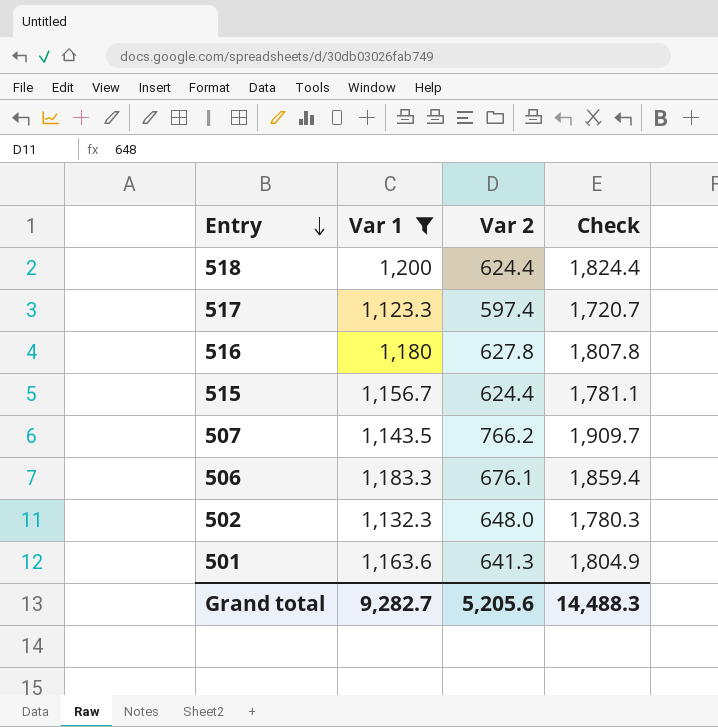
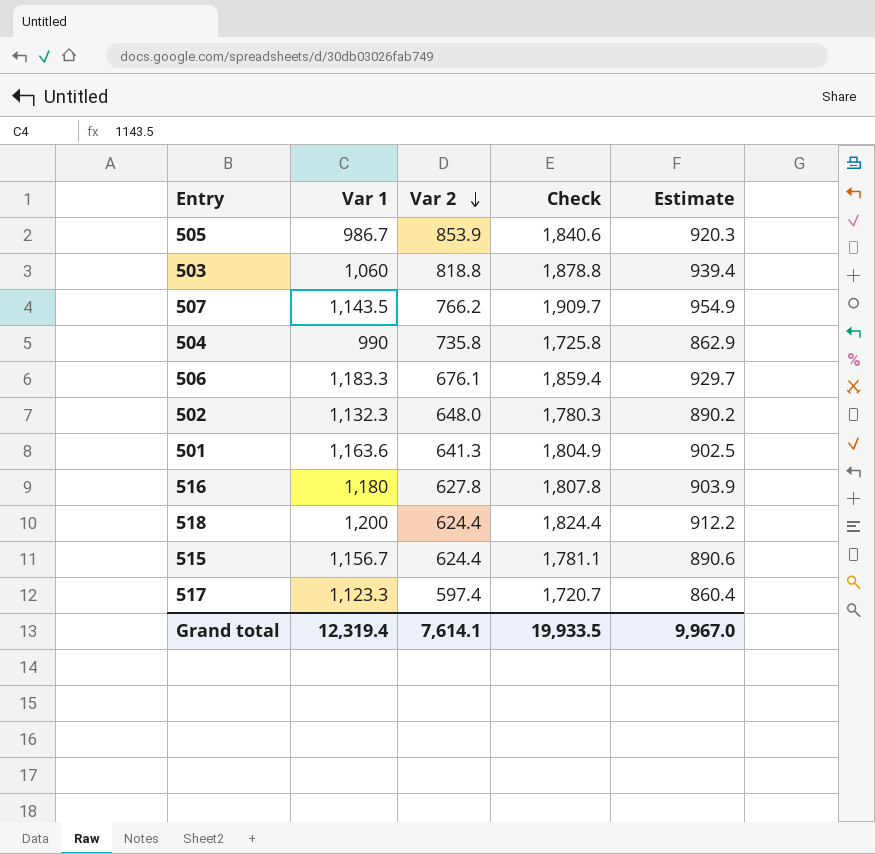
filter: Var 1 >= 1,123.3 -> none
row order: Entry descending -> Var 2 descending
column Estimate | formula: none -> [Check] * 0.5
Grand total | Var 1: 9,282.7 -> 12,319.4
Grand total | Var 2: 5,205.6 -> 7,614.1
Grand total | Check: 14,488.3 -> 19,933.5

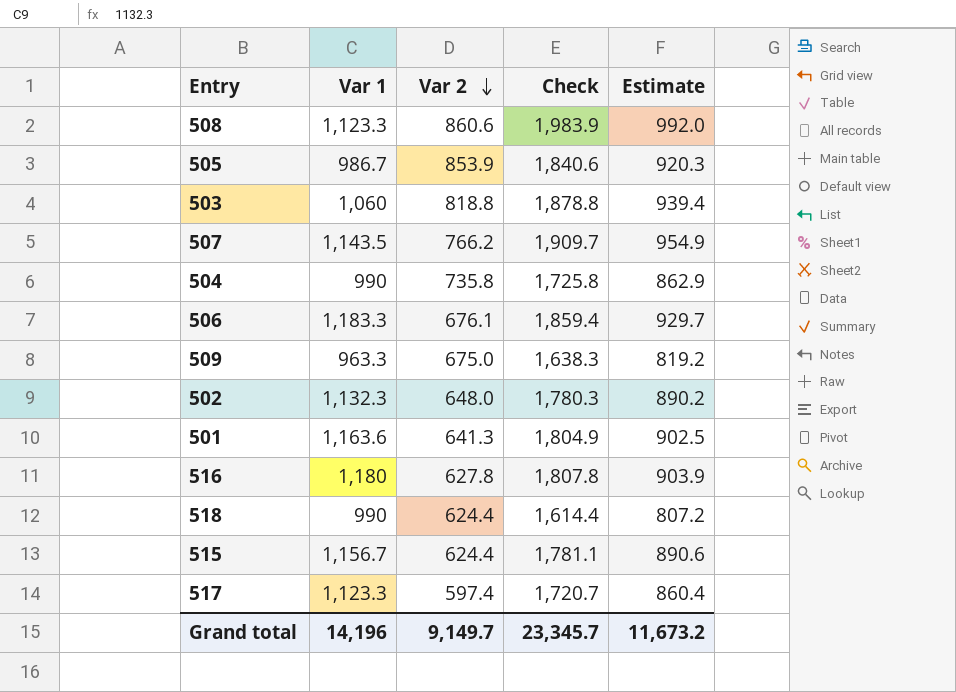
row 508: none -> 1,123.3 | 860.6 | 1,983.9 | 992.0
row 509: none -> 963.3 | 675.0 | 1,638.3 | 819.2
518 | Var 1: 1,200 -> 990
518 | Check: 1,824.4 -> 1,614.4
518 | Estimate: 912.2 -> 807.2
Grand total | Var 1: 12,319.4 -> 14,196
Grand total | Var 2: 7,614.1 -> 9,149.7
Grand total | Check: 19,933.5 -> 23,345.7
Grand total | Estimate: 9,967.0 -> 11,673.2

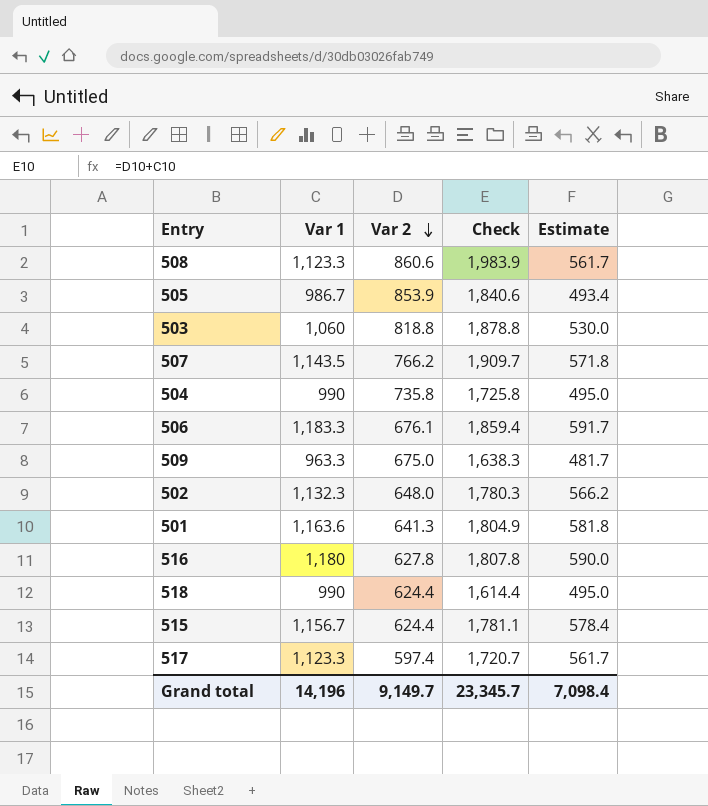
column Estimate | formula: [Check] * 0.5 -> [Var 1] * 0.5
Grand total | Estimate: 11,673.2 -> 7,098.4

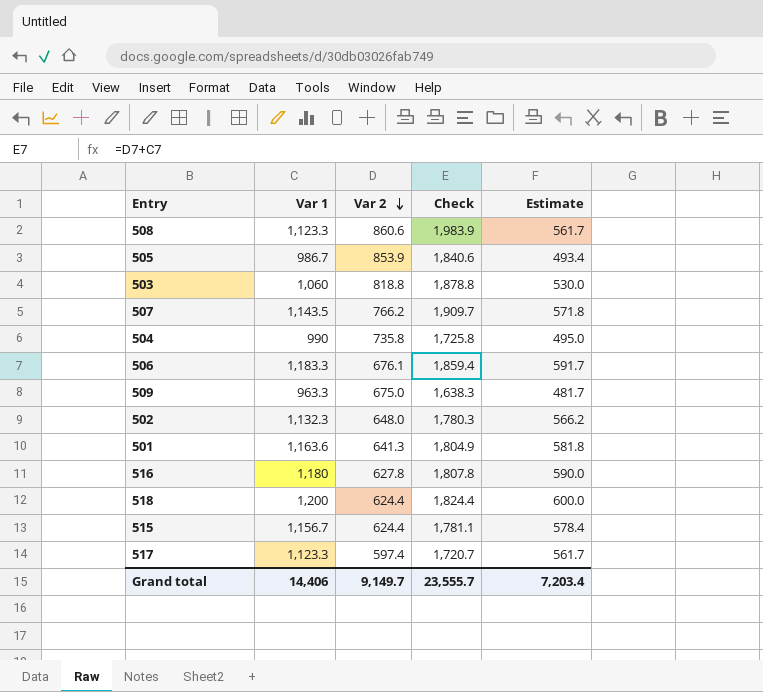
518 | Var 1: 990 -> 1,200
518 | Check: 1,614.4 -> 1,824.4
518 | Estimate: 495.0 -> 600.0
Grand total | Var 1: 14,196 -> 14,406
Grand total | Check: 23,345.7 -> 23,555.7
Grand total | Estimate: 7,098.4 -> 7,203.4

